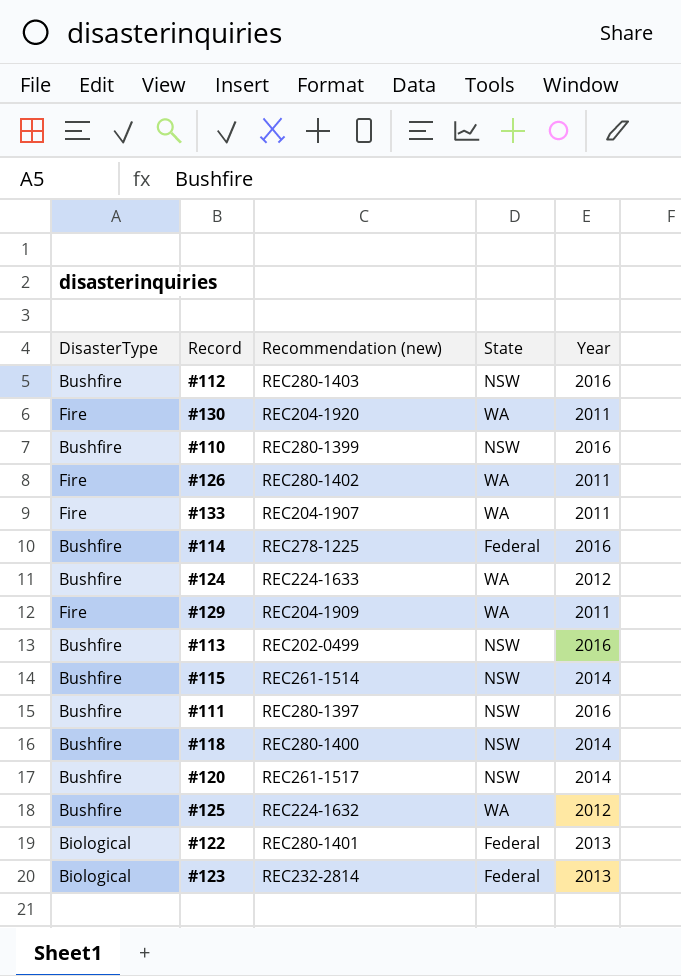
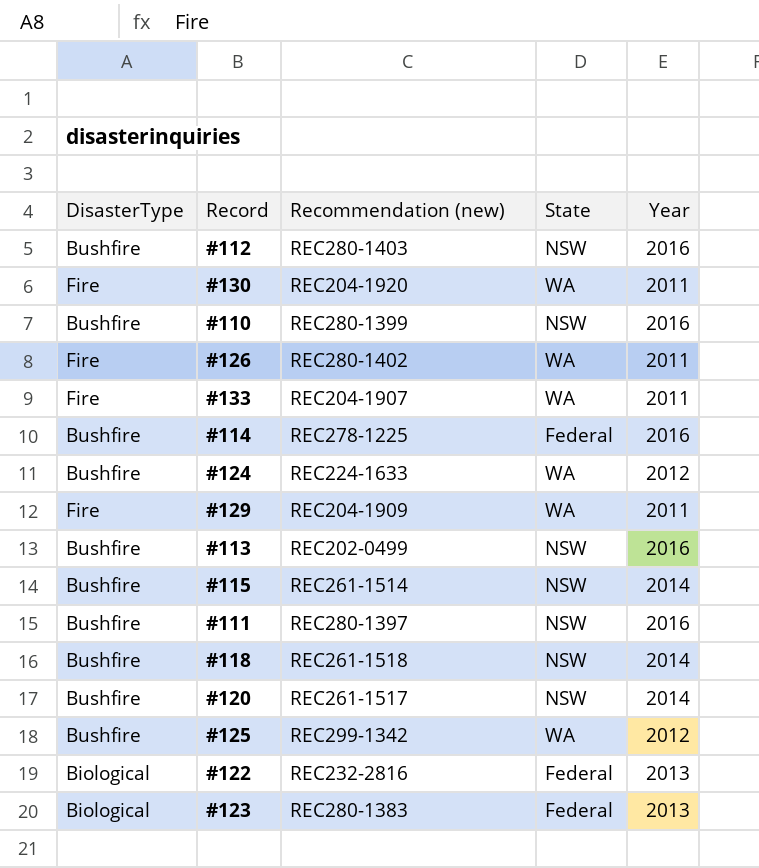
#118 | Recommendation (new): REC280-1400 -> REC261-1518
#125 | Recommendation (new): REC224-1632 -> REC299-1342
#122 | Recommendation (new): REC280-1401 -> REC232-2816
#123 | Recommendation (new): REC232-2814 -> REC280-1383

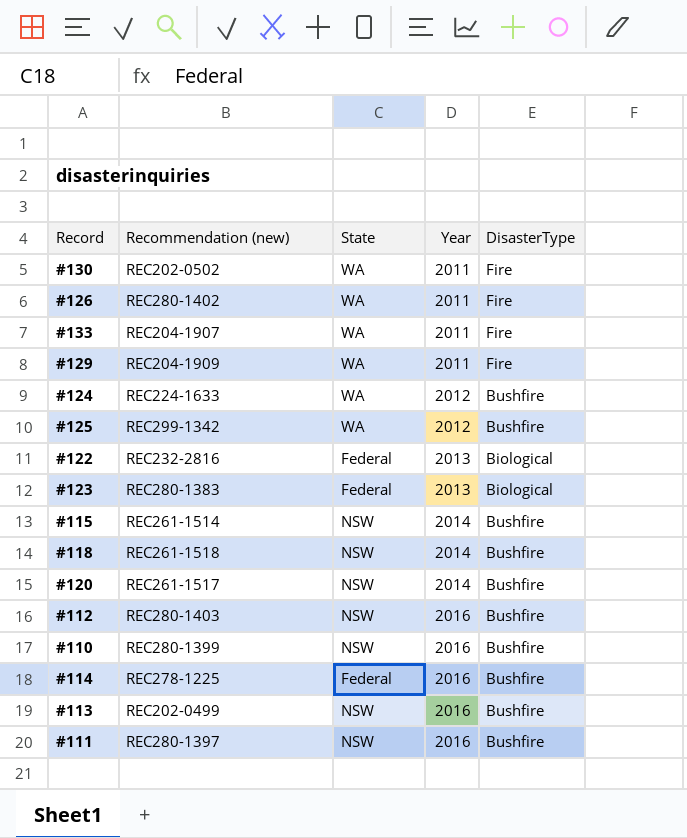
row order: none -> Year ascending
column DisasterType | position: 1 -> 5
#130 | Recommendation (new): REC204-1920 -> REC202-0502

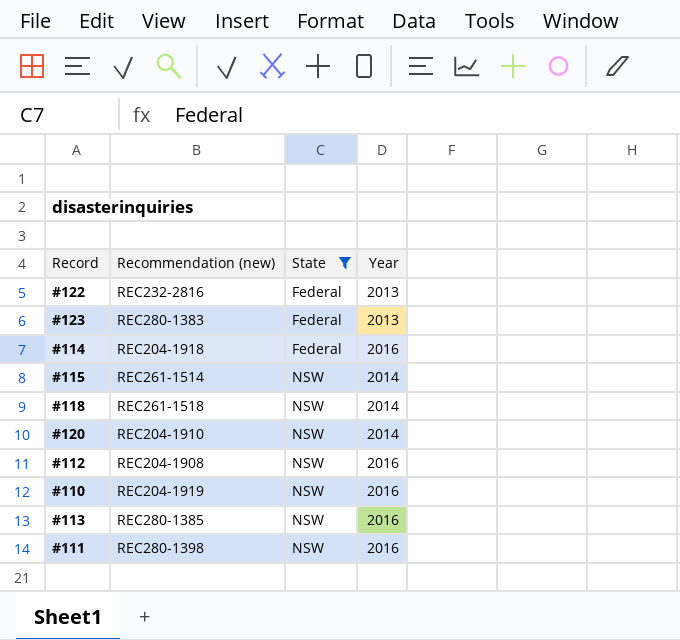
filter: none -> State != WA
row order: Year ascending -> State ascending
column DisasterType | position: 5 -> none
#114 | Recommendation (new): REC278-1225 -> REC204-1918
#120 | Recommendation (new): REC261-1517 -> REC204-1910
#112 | Recommendation (new): REC280-1403 -> REC204-1908
#110 | Recommendation (new): REC280-1399 -> REC204-1919
#113 | Recommendation (new): REC202-0499 -> REC280-1385
#111 | Recommendation (new): REC280-1397 -> REC280-1398

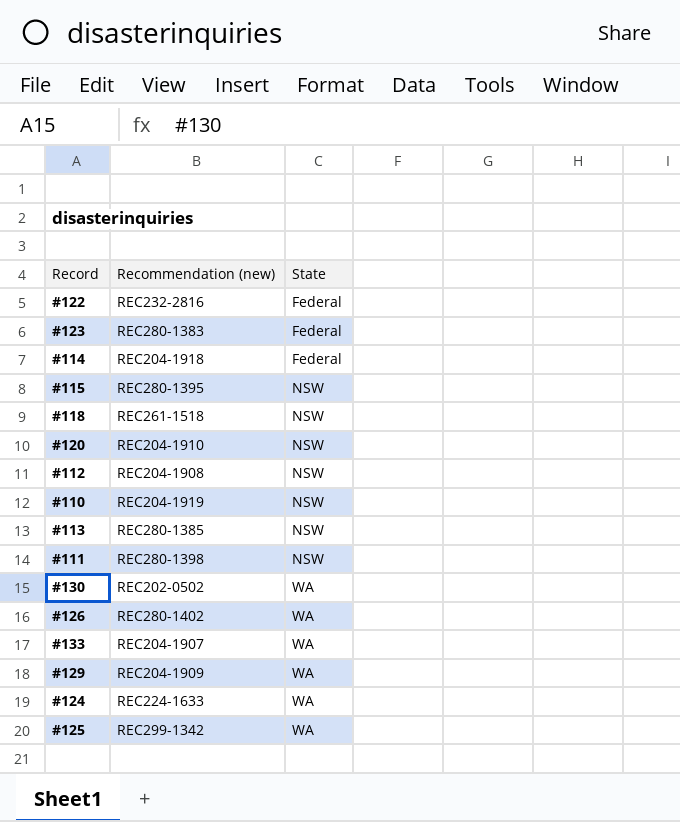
filter: State != WA -> none
column Year | position: 4 -> none
#115 | Recommendation (new): REC261-1514 -> REC280-1395

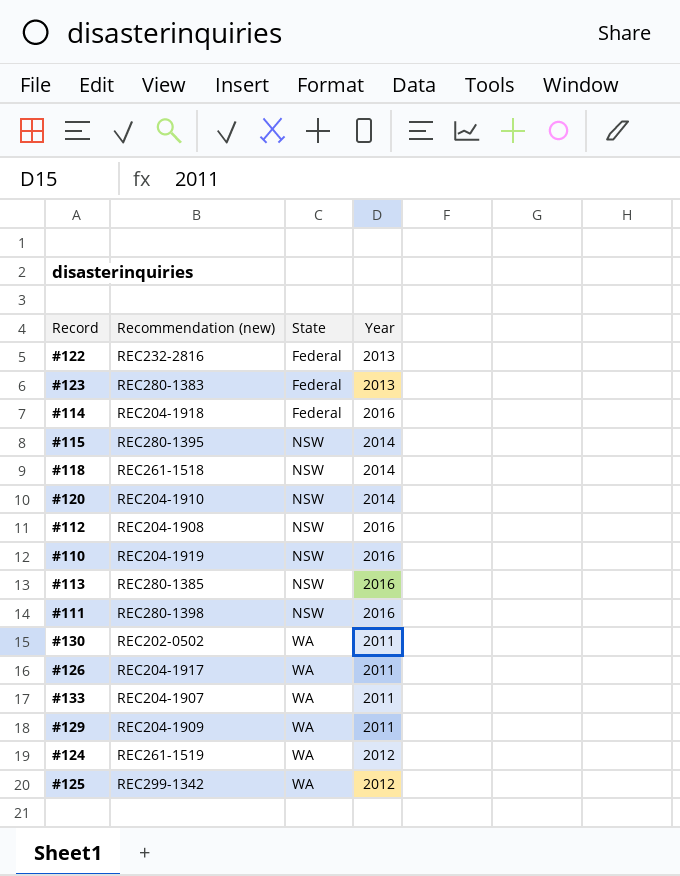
column Year | position: none -> 4
#126 | Recommendation (new): REC280-1402 -> REC204-1917
#124 | Recommendation (new): REC224-1633 -> REC261-1519

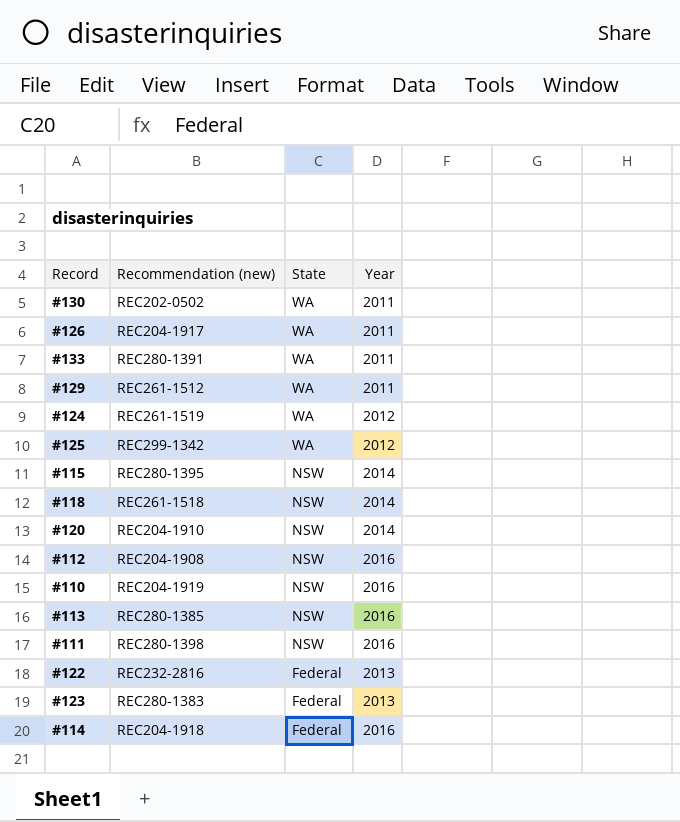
row order: State ascending -> State descending
#133 | Recommendation (new): REC204-1907 -> REC280-1391
#129 | Recommendation (new): REC204-1909 -> REC261-1512

